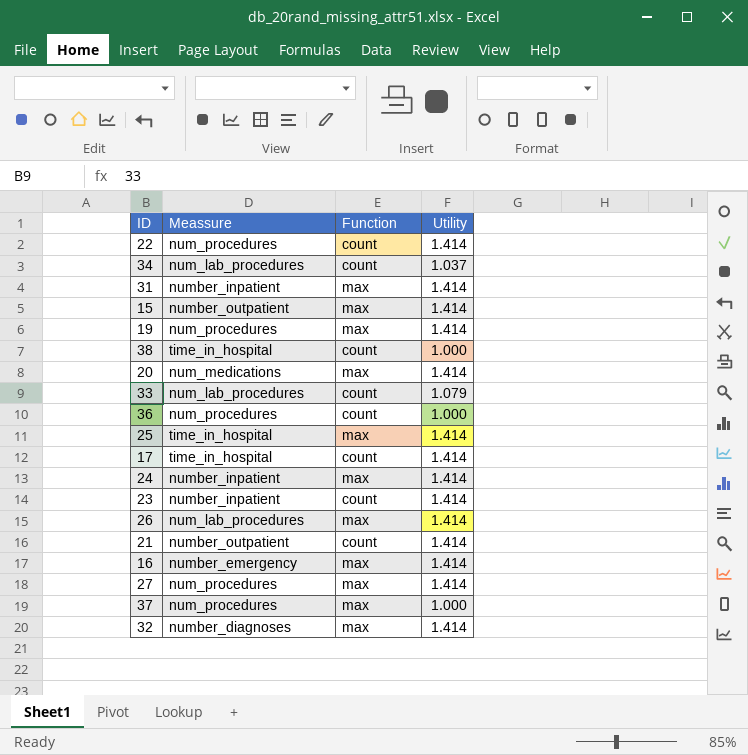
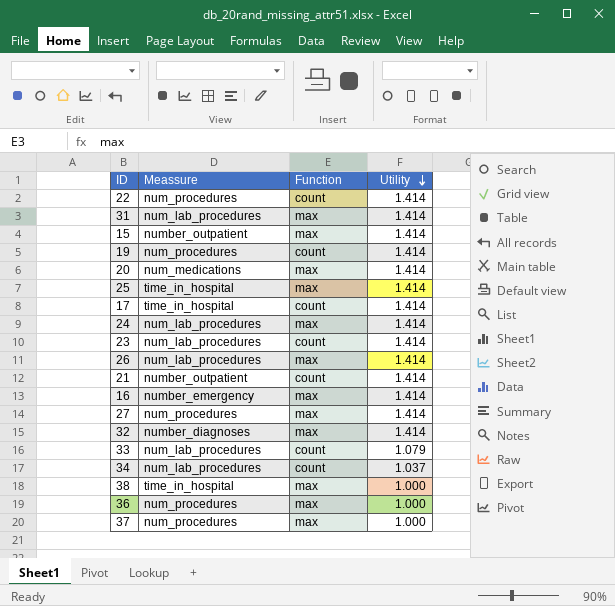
row order: none -> Utility descending
31 | Meassure: number_inpatient -> num_lab_procedures
19 | Function: max -> count
24 | Meassure: number_inpatient -> num_lab_procedures
23 | Meassure: number_inpatient -> num_lab_procedures
38 | Function: count -> max
36 | Function: count -> max

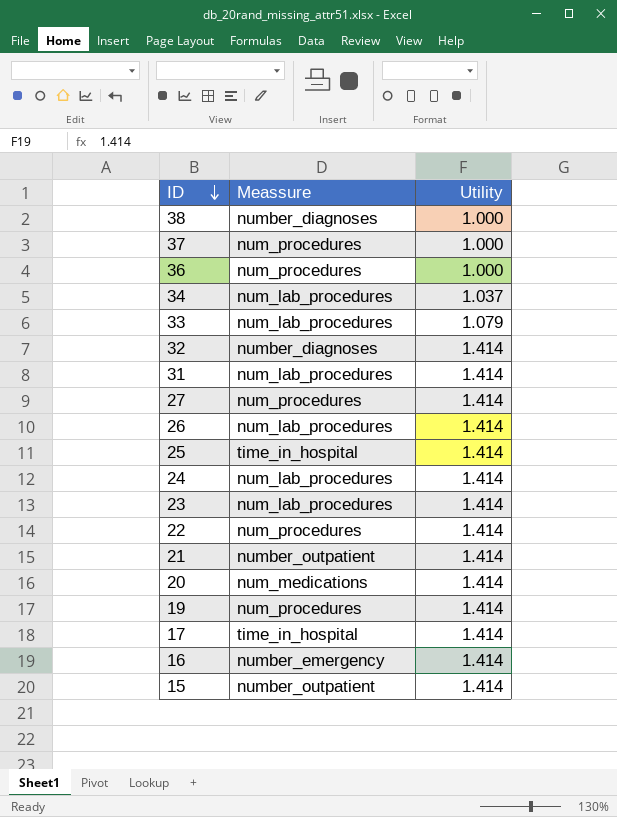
row order: Utility descending -> ID descending
column Function | position: 3 -> none
38 | Meassure: time_in_hospital -> number_diagnoses

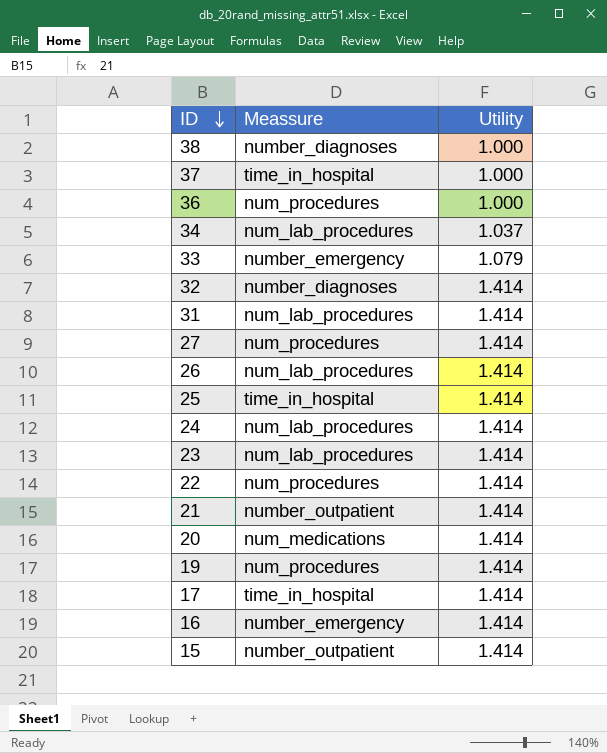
37 | Meassure: num_procedures -> time_in_hospital
33 | Meassure: num_lab_procedures -> number_emergency

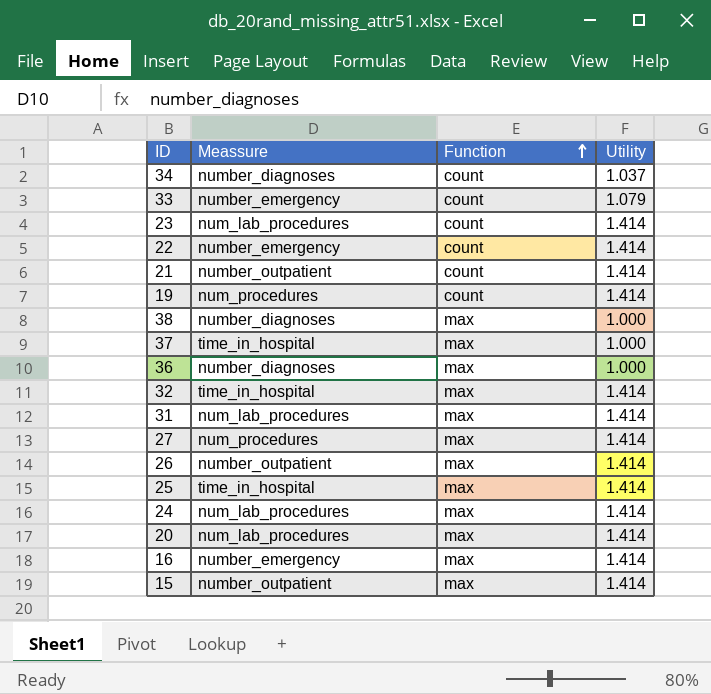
row order: ID descending -> Function ascending
column Function | position: none -> 3
row 17: time_in_hospital | 1.414 -> none
34 | Meassure: num_lab_procedures -> number_diagnoses
22 | Meassure: num_procedures -> number_emergency
36 | Meassure: num_procedures -> number_diagnoses
32 | Meassure: number_diagnoses -> time_in_hospital
26 | Meassure: num_lab_procedures -> number_outpatient
20 | Meassure: num_medications -> num_lab_procedures

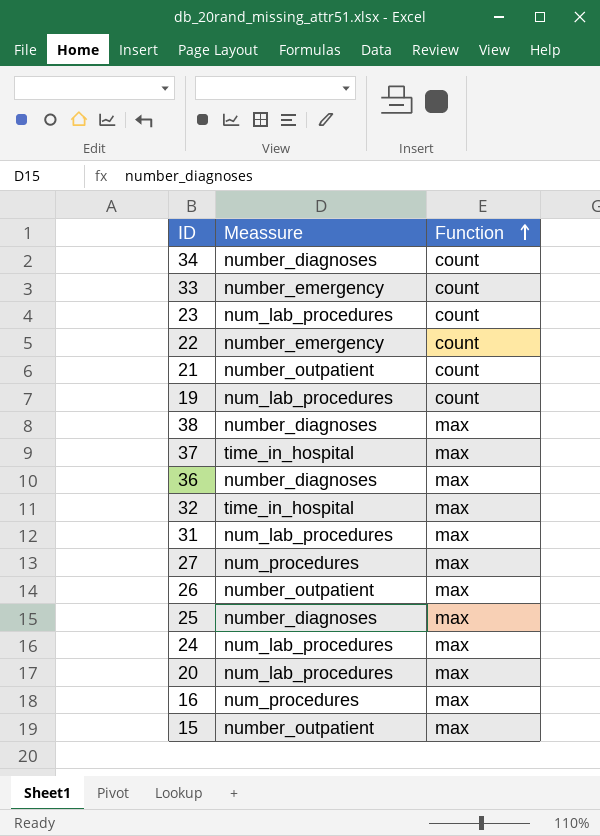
column Utility | position: 4 -> none
19 | Meassure: num_procedures -> num_lab_procedures
25 | Meassure: time_in_hospital -> number_diagnoses
16 | Meassure: number_emergency -> num_procedures

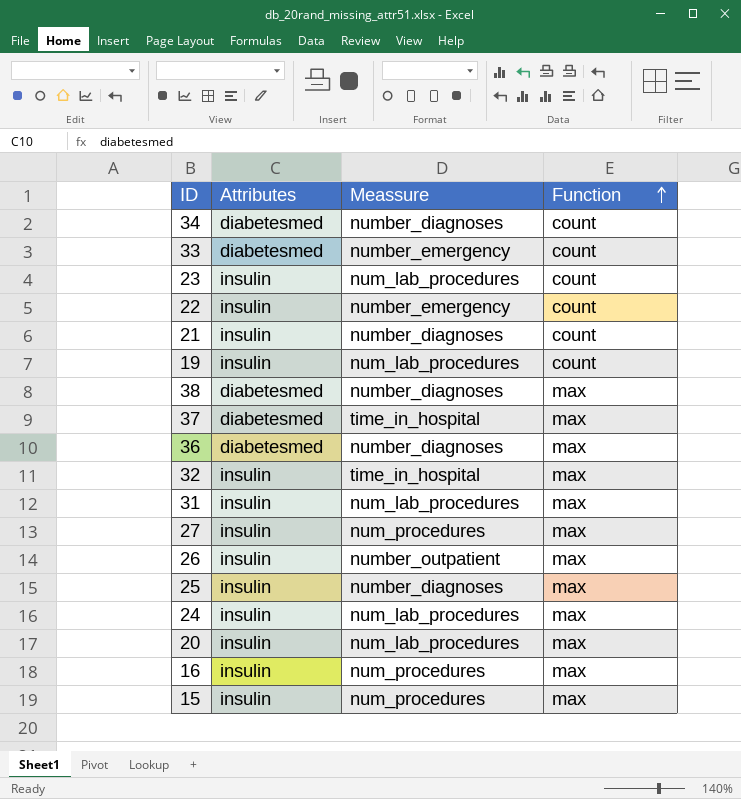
column Attributes | position: none -> 2
21 | Meassure: number_outpatient -> number_diagnoses
15 | Meassure: number_outpatient -> num_procedures

